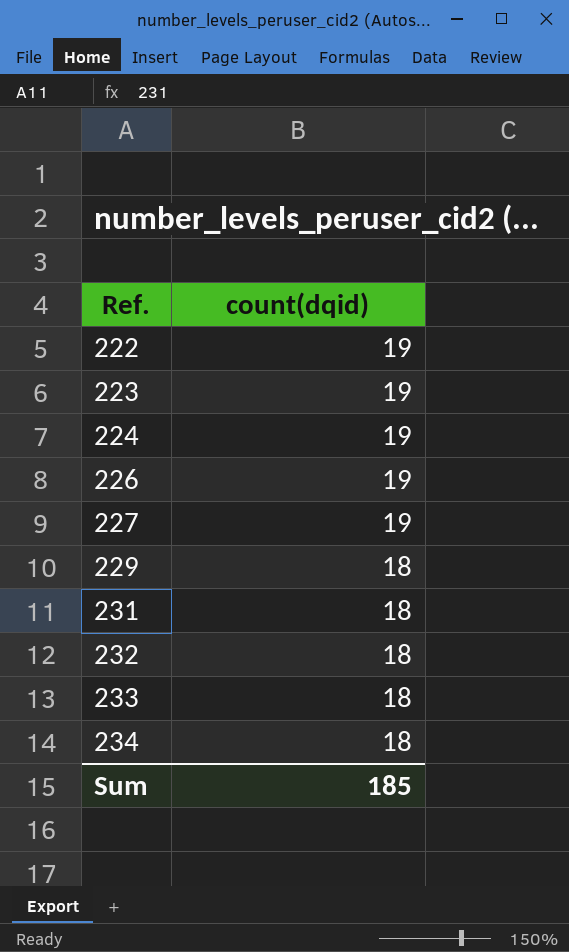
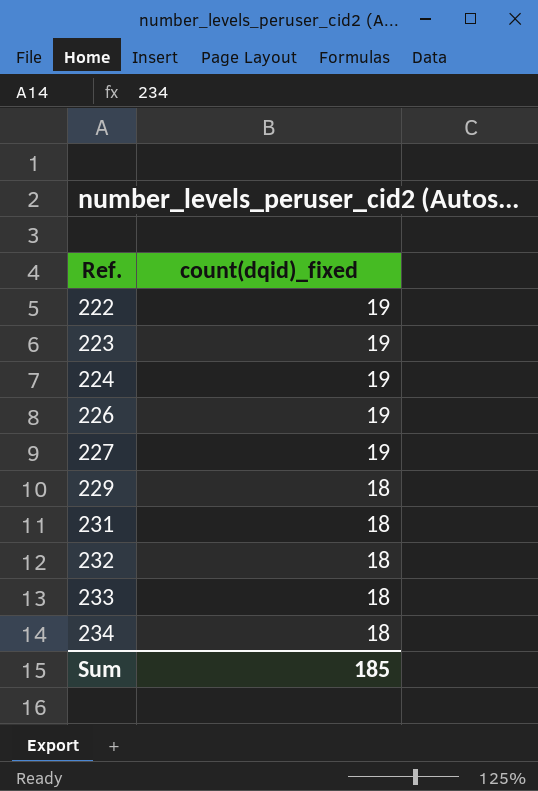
column name: count(dqid) -> count(dqid)_fixed

